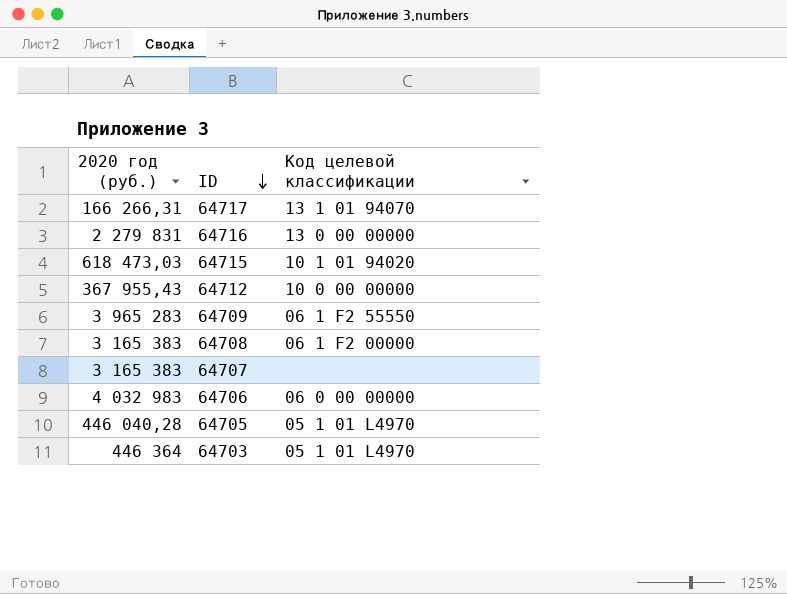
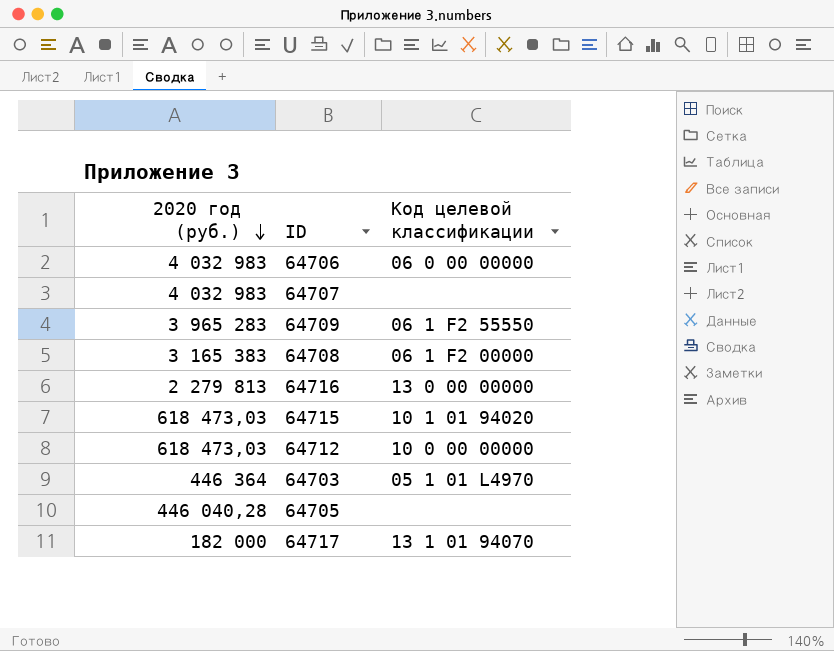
row order: ID descending -> 2020 год (руб.) descending
64707 | 2020 год (руб.): 3 165 383 -> 4 032 983
64716 | 2020 год (руб.): 2 279 831 -> 2 279 813
64712 | 2020 год (руб.): 367 955,43 -> 618 473,03
64705 | Код целевой классификации: 05 1 01 L4970 -> none
64717 | 2020 год (руб.): 166 266,31 -> 182 000

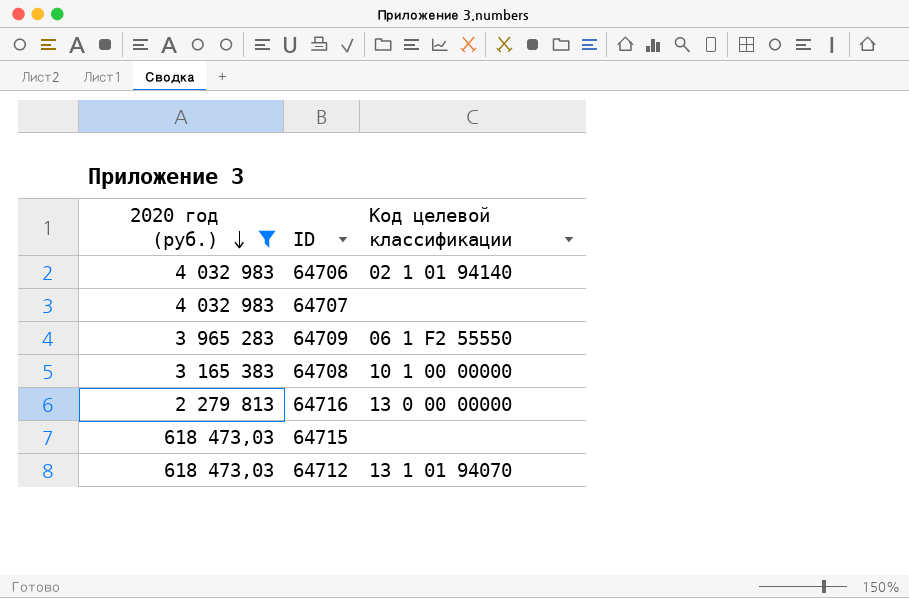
filter: none -> 2020 год (руб.) >= 618 473,03
64706 | Код целевой классификации: 06 0 00 00000 -> 02 1 01 94140
64708 | Код целевой классификации: 06 1 F2 00000 -> 10 1 00 00000
64715 | Код целевой классификации: 10 1 01 94020 -> none
64712 | Код целевой классификации: 10 0 00 00000 -> 13 1 01 94070

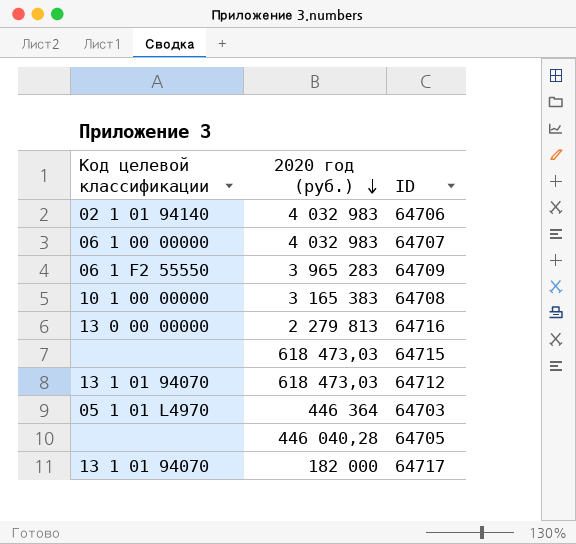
filter: 2020 год (руб.) >= 618 473,03 -> none
column Код целевой классификации | position: 3 -> 1
64707 | Код целевой классификации: none -> 06 1 00 00000

